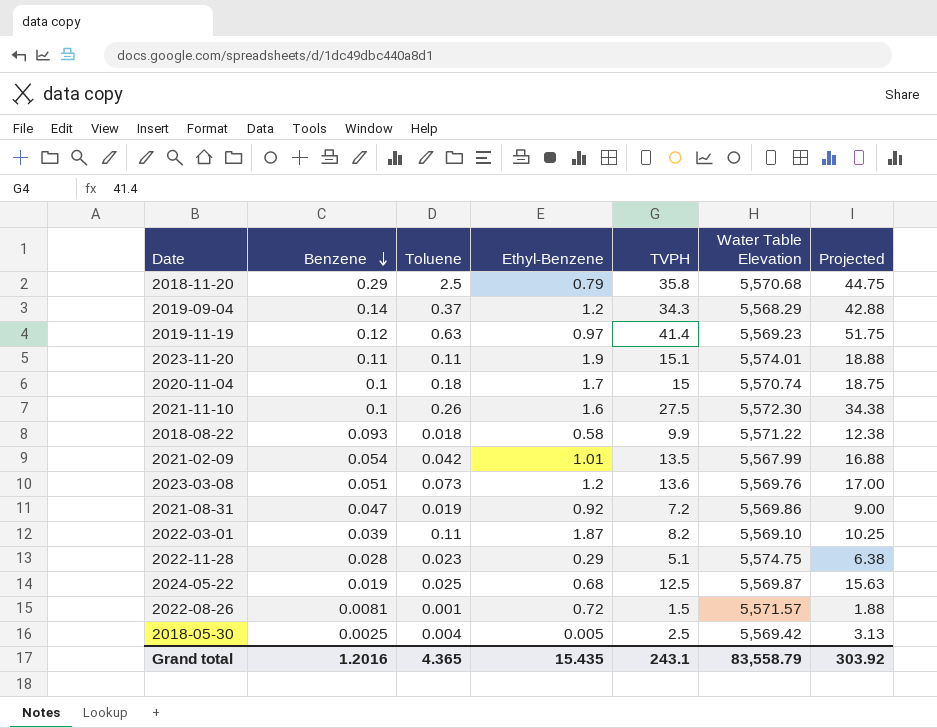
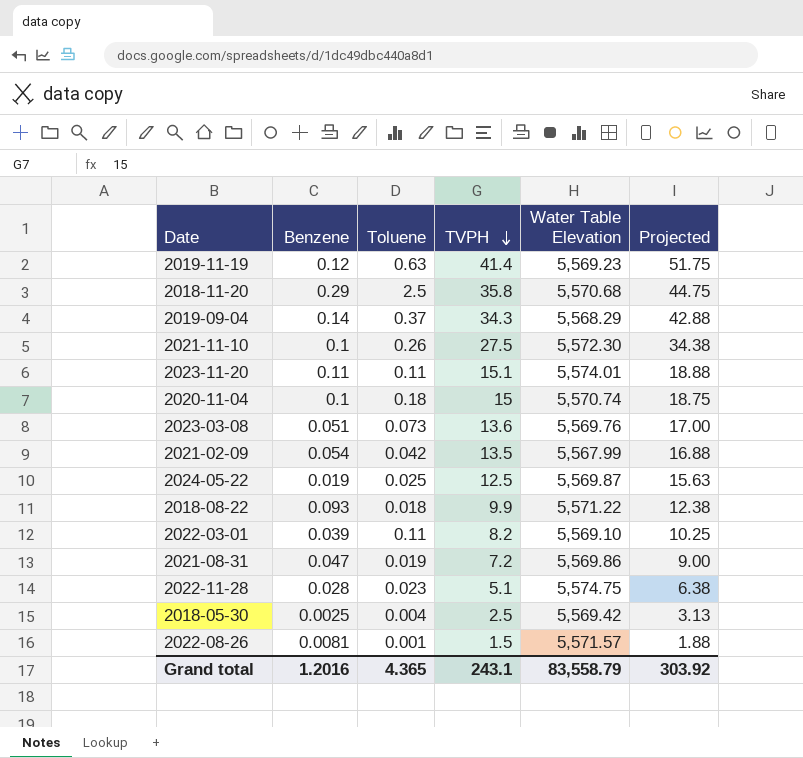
row order: Benzene descending -> TVPH descending
column Ethyl-Benzene | position: 4 -> none

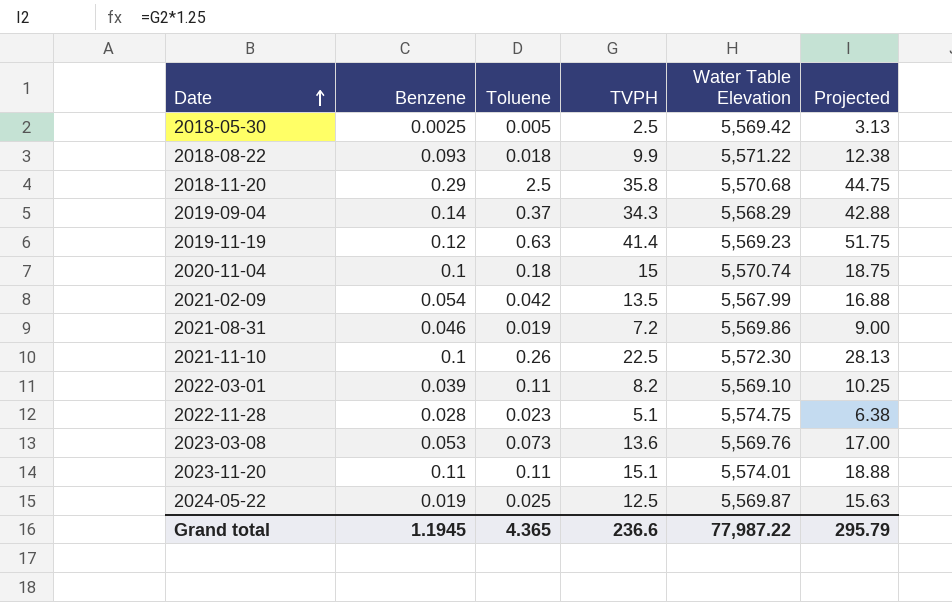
row order: TVPH descending -> Date ascending
row 2022-08-26: 0.0081 | 0.001 | 1.5 | 5,571.57 | 1.88 -> none
2018-05-30 | Toluene: 0.004 -> 0.005
2021-08-31 | Benzene: 0.047 -> 0.046
2021-11-10 | TVPH: 27.5 -> 22.5
2021-11-10 | Projected: 34.38 -> 28.13
2023-03-08 | Benzene: 0.051 -> 0.053
Grand total | Benzene: 1.2016 -> 1.1945
Grand total | TVPH: 243.1 -> 236.6
Grand total | Water Table Elevation: 83,558.79 -> 77,987.22
Grand total | Projected: 303.92 -> 295.79

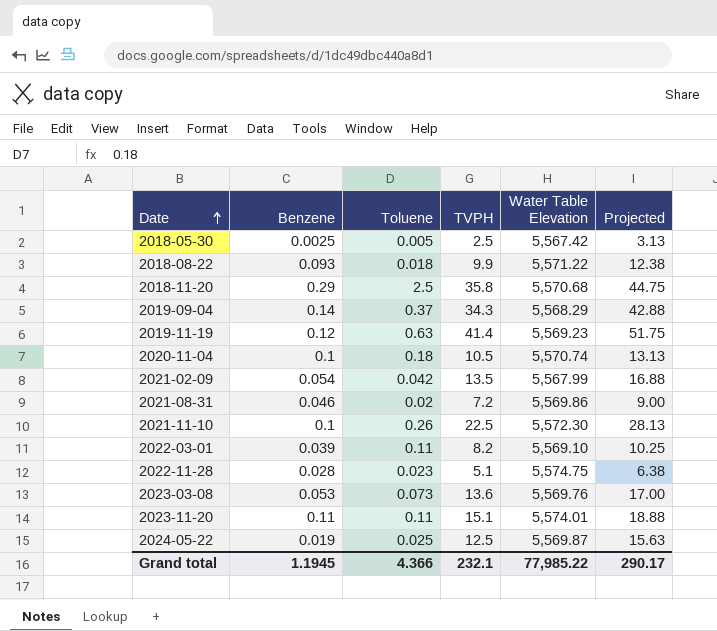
2018-05-30 | Water Table Elevation: 5,569.42 -> 5,567.42
2020-11-04 | TVPH: 15 -> 10.5
2020-11-04 | Projected: 18.75 -> 13.13
2021-08-31 | Toluene: 0.019 -> 0.02
Grand total | Toluene: 4.365 -> 4.366
Grand total | TVPH: 236.6 -> 232.1
Grand total | Water Table Elevation: 77,987.22 -> 77,985.22
Grand total | Projected: 295.79 -> 290.17

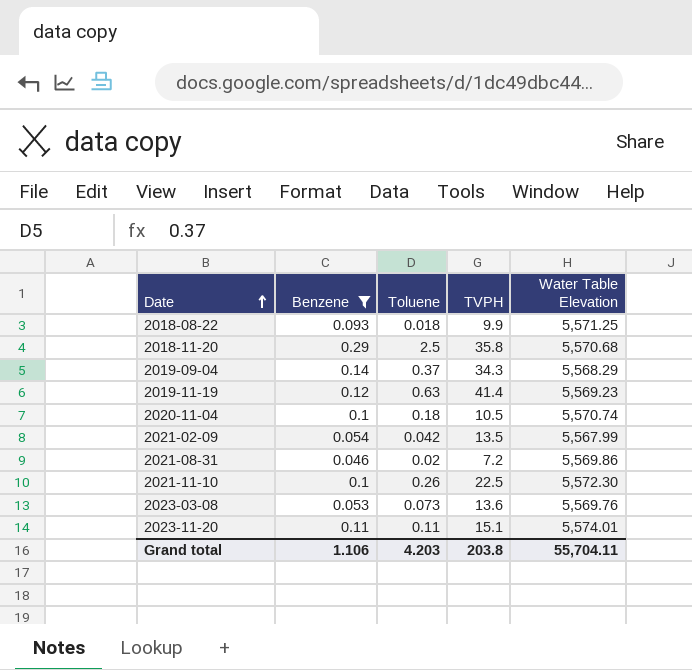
filter: none -> Benzene >= 0.046
column Projected | formula: [TVPH] * 1.25 -> none
2018-08-22 | Water Table Elevation: 5,571.22 -> 5,571.25
Grand total | Benzene: 1.1945 -> 1.106
Grand total | Toluene: 4.366 -> 4.203
Grand total | TVPH: 232.1 -> 203.8
Grand total | Water Table Elevation: 77,985.22 -> 55,704.11

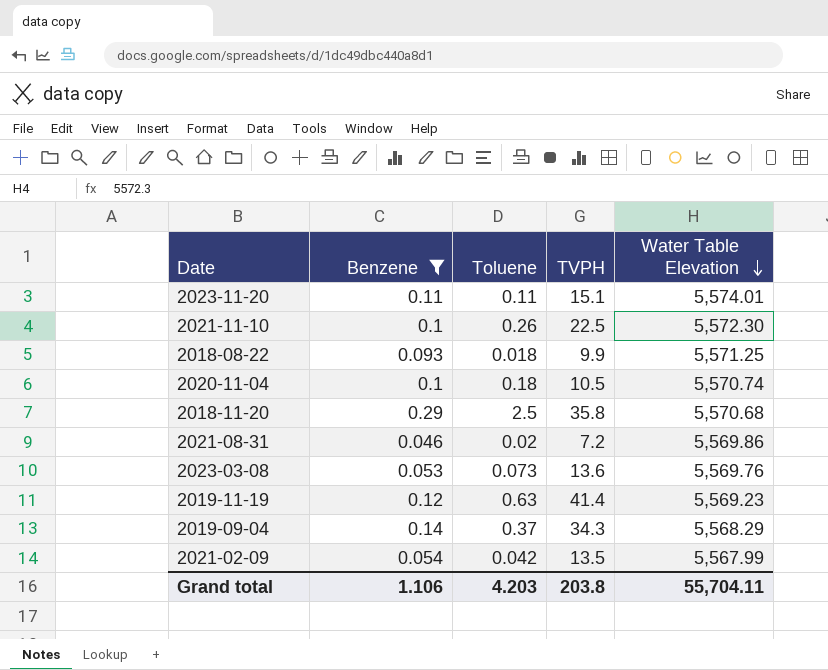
row order: Date ascending -> Water Table Elevation descending

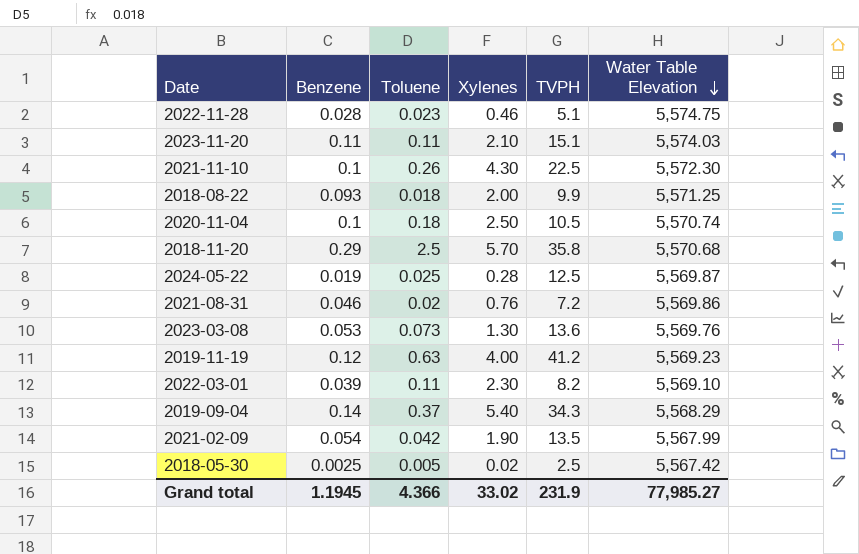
filter: Benzene >= 0.046 -> none
column Xylenes | position: none -> 4
2023-11-20 | Water Table Elevation: 5,574.01 -> 5,574.03
2019-11-19 | TVPH: 41.4 -> 41.2
Grand total | Benzene: 1.106 -> 1.1945
Grand total | Toluene: 4.203 -> 4.366
Grand total | TVPH: 203.8 -> 231.9
Grand total | Water Table Elevation: 55,704.11 -> 77,985.27

